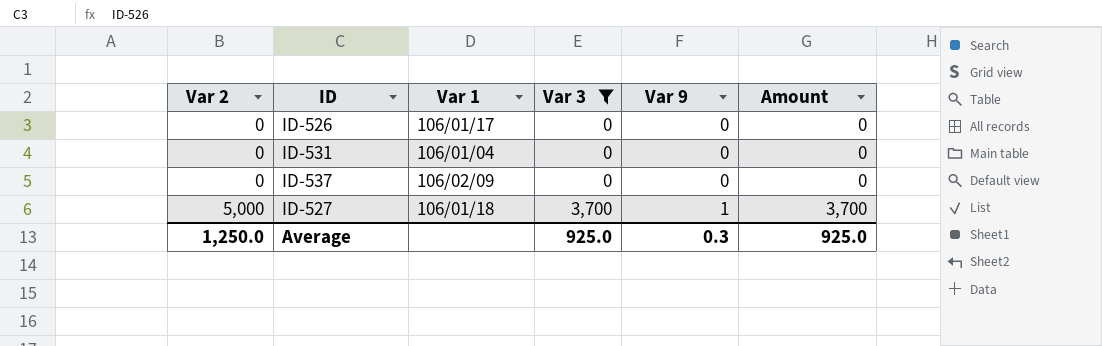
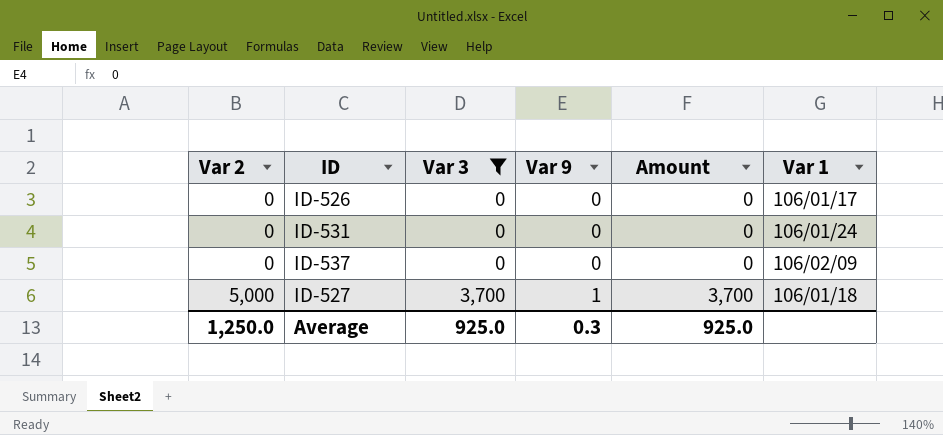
column Var 1 | position: 3 -> 6
ID-531 | Var 1: 106/01/04 -> 106/01/24

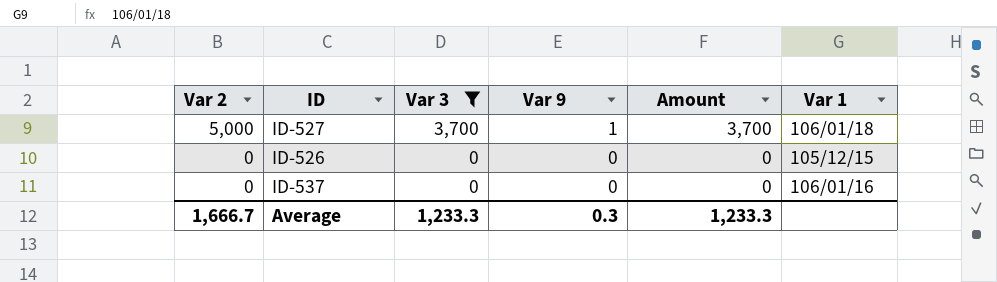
row order: Var 2 ascending -> Var 2 descending
row ID-531: 0 | 0 | 0 | 0 | 106/01/24 -> none
ID-526 | Var 1: 106/01/17 -> 105/12/15
ID-537 | Var 1: 106/02/09 -> 106/01/16
Average | Var 2: 1,250.0 -> 1,666.7
Average | Var 3: 925.0 -> 1,233.3
Average | Amount: 925.0 -> 1,233.3

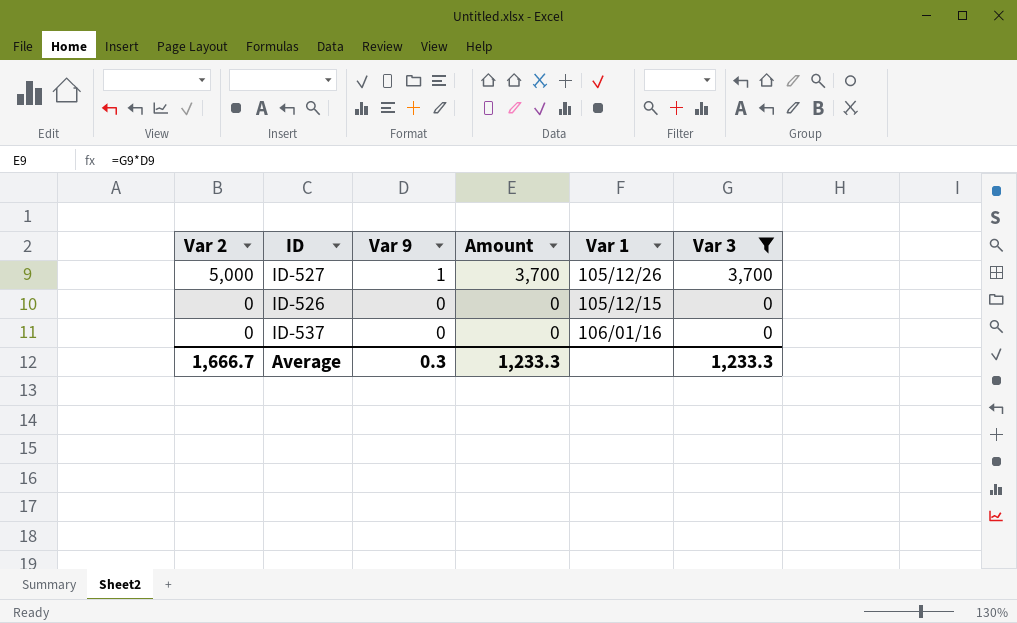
column Var 3 | position: 3 -> 6
ID-527 | Var 1: 106/01/18 -> 105/12/26

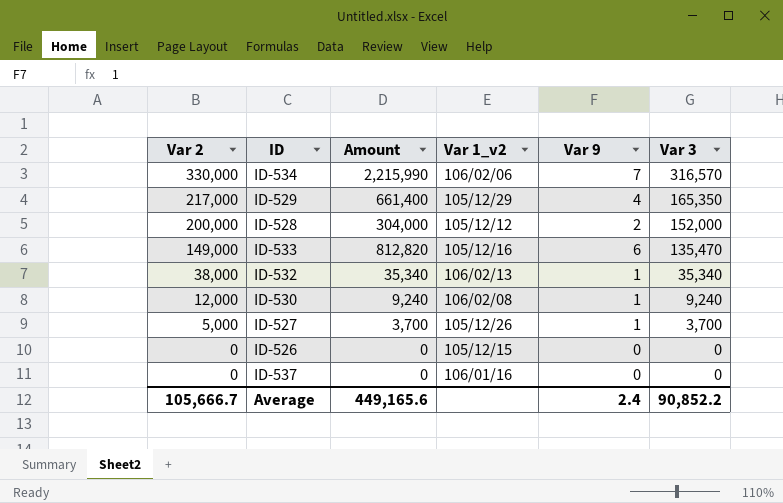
filter: Var 3 <= 3,700 -> none
column name: Var 1 -> Var 1_v2
column Var 9 | position: 3 -> 5
Average | Var 2: 1,666.7 -> 105,666.7
Average | Amount: 1,233.3 -> 449,165.6
Average | Var 9: 0.3 -> 2.4
Average | Var 3: 1,233.3 -> 90,852.2

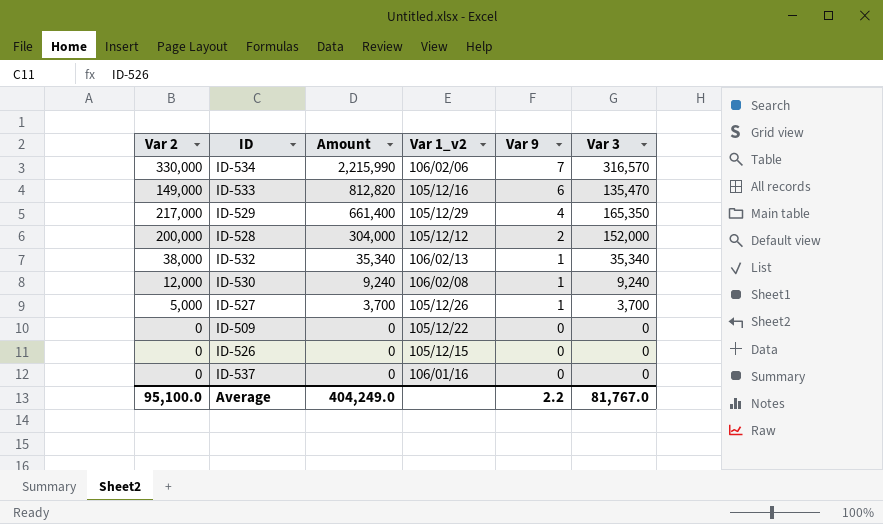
row order: Var 2 descending -> Amount descending
row ID-509: none -> 0 | 0 | 105/12/22 | 0 | 0
Average | Var 2: 105,666.7 -> 95,100.0
Average | Amount: 449,165.6 -> 404,249.0
Average | Var 9: 2.4 -> 2.2
Average | Var 3: 90,852.2 -> 81,767.0

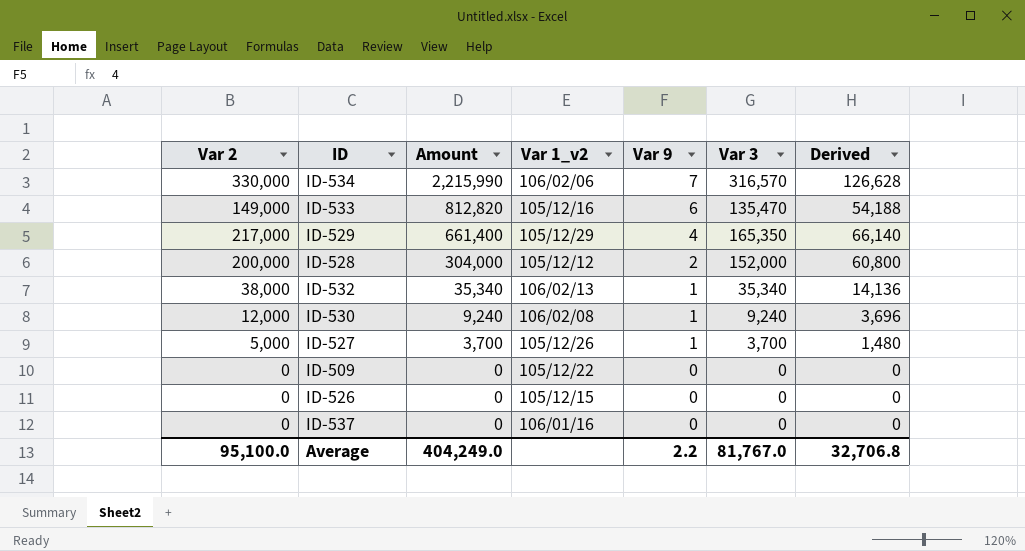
column Derived | formula: none -> [Var 3] * 0.4

